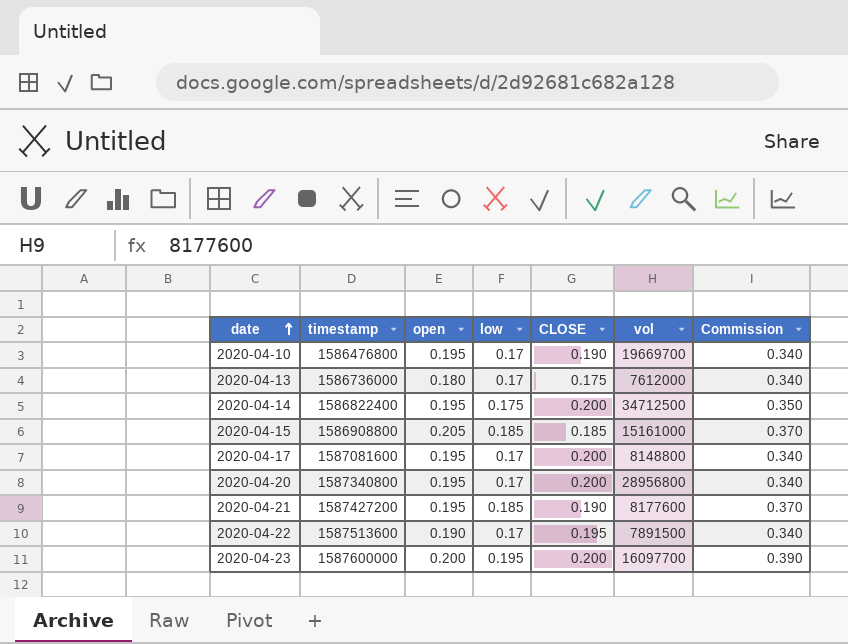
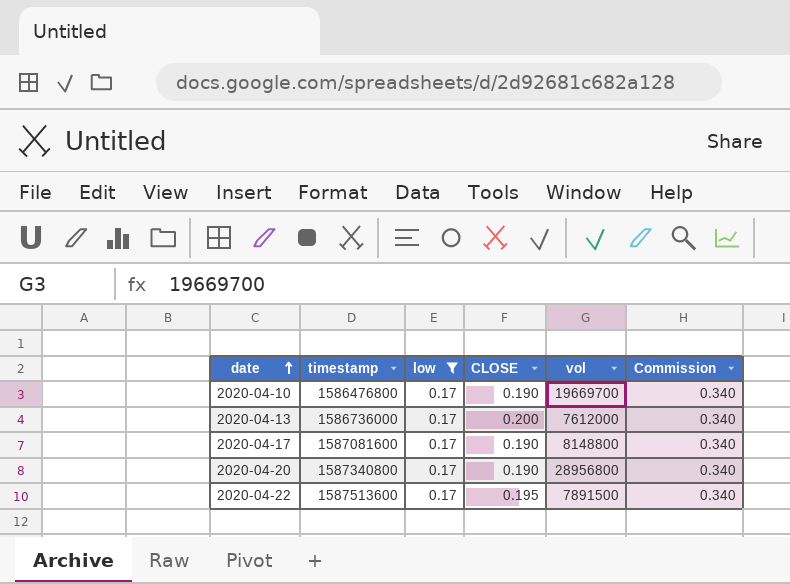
filter: none -> low = 0.17
column open | position: 3 -> none
2020-04-13 | CLOSE: 0.175 -> 0.200
2020-04-17 | CLOSE: 0.200 -> 0.190
2020-04-20 | CLOSE: 0.200 -> 0.190

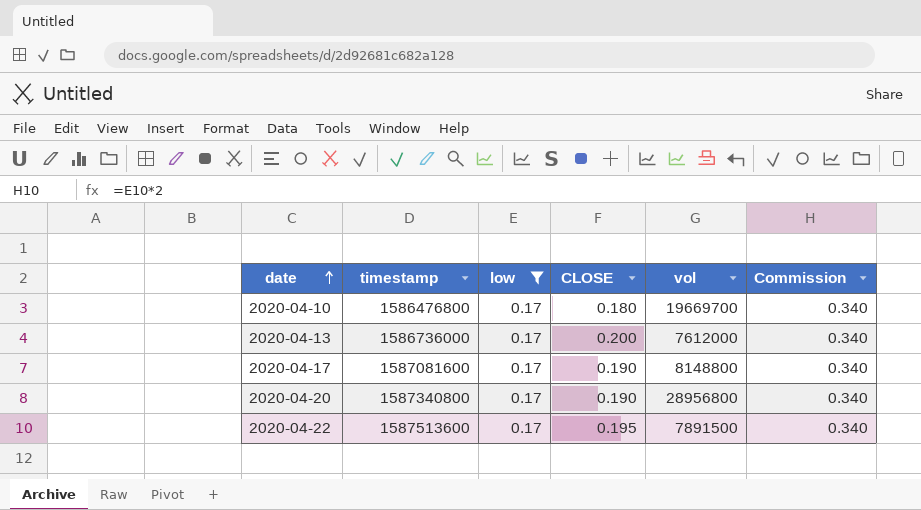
2020-04-10 | CLOSE: 0.190 -> 0.180

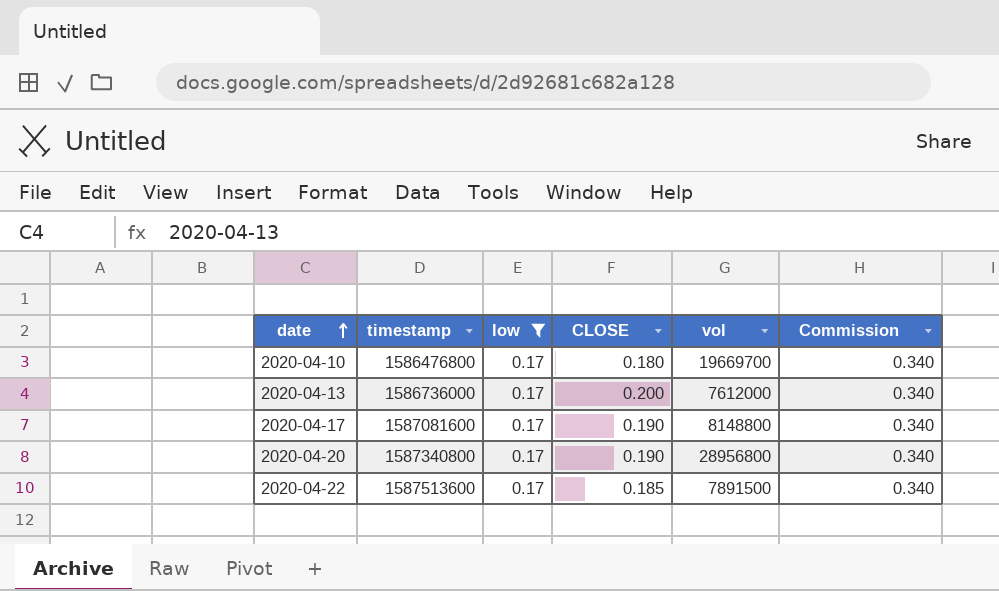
2020-04-22 | CLOSE: 0.195 -> 0.185

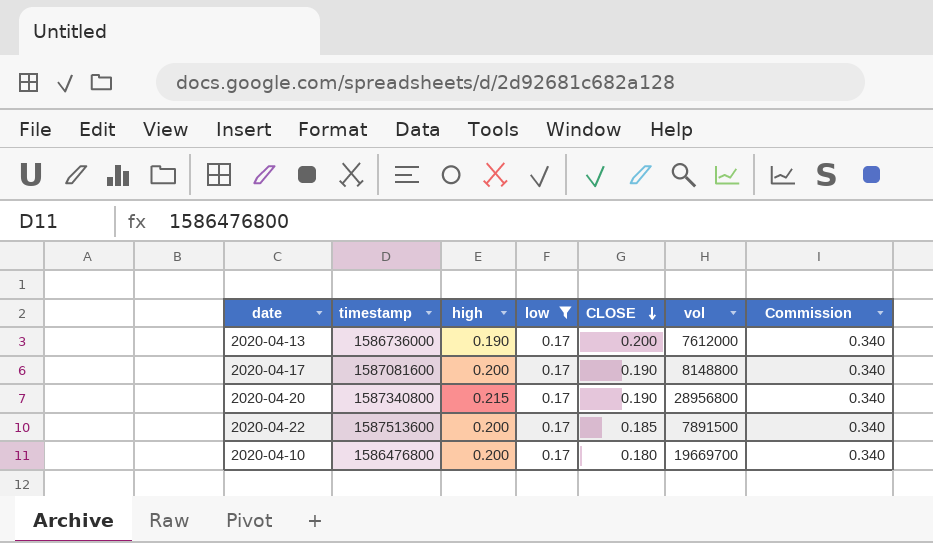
row order: date ascending -> CLOSE descending
column high | position: none -> 3

